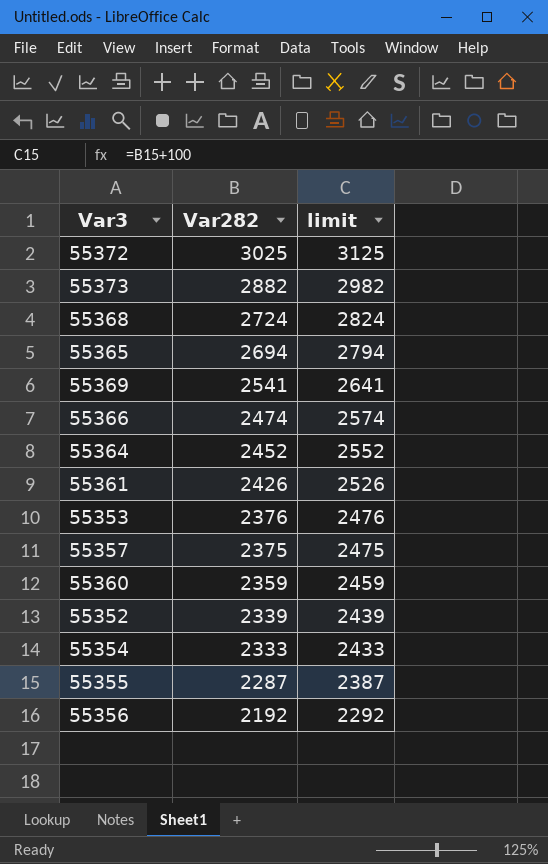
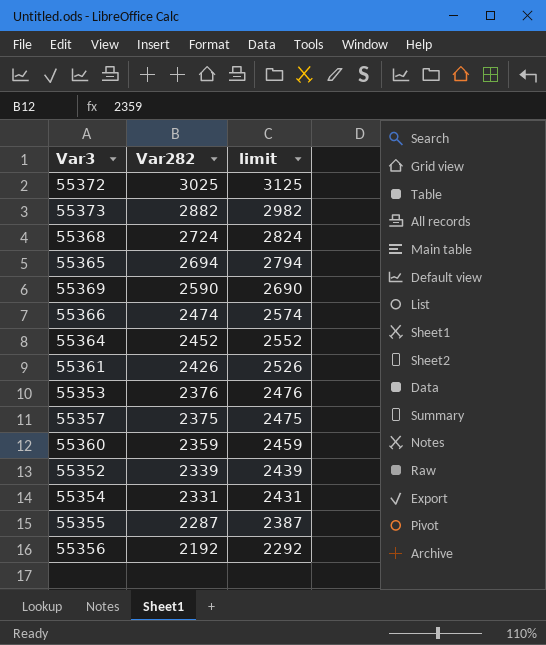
55369 | Var282: 2541 -> 2590
55369 | limit: 2641 -> 2690
55354 | Var282: 2333 -> 2331
55354 | limit: 2433 -> 2431

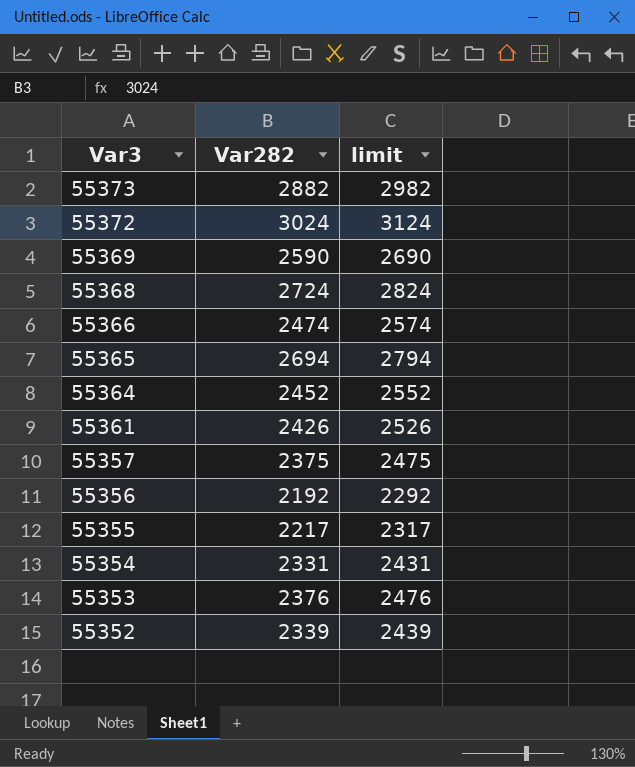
row order: Var282 descending -> Var3 descending
row 55360: 2359 | 2459 -> none
55372 | Var282: 3025 -> 3024
55372 | limit: 3125 -> 3124
55355 | Var282: 2287 -> 2217
55355 | limit: 2387 -> 2317

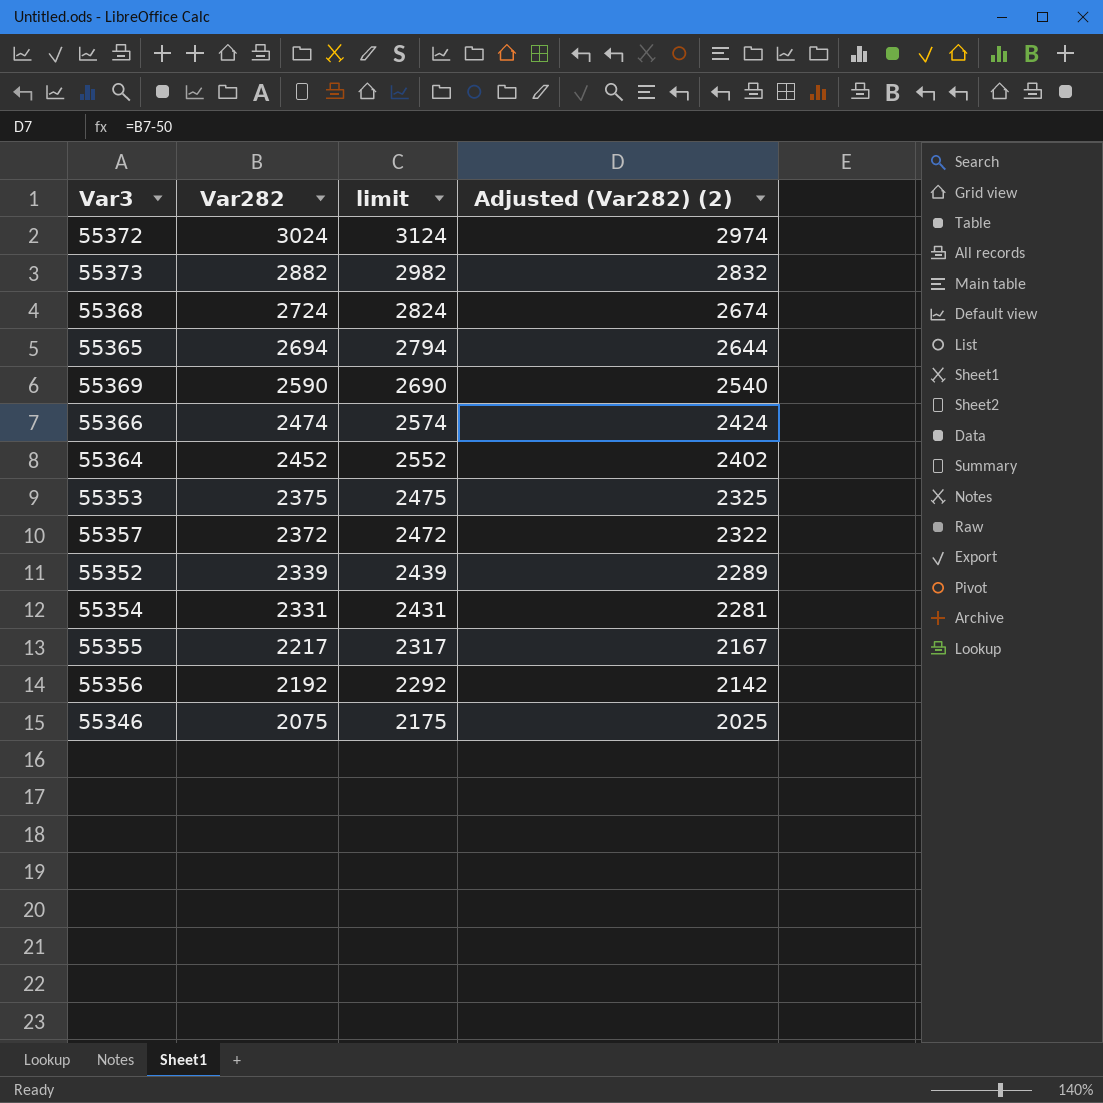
row order: Var3 descending -> Var282 descending
column Adjusted (Var282) (2) | formula: none -> [Var282] - 50
row 55361: 2426 | 2526 -> none
55353 | Var282: 2376 -> 2375
55353 | limit: 2476 -> 2475
55357 | Var282: 2375 -> 2372
55357 | limit: 2475 -> 2472
row 55346: none -> 2075 | 2175 | 2025

